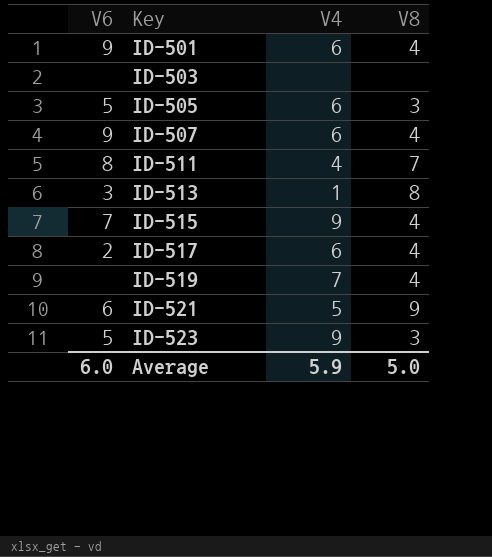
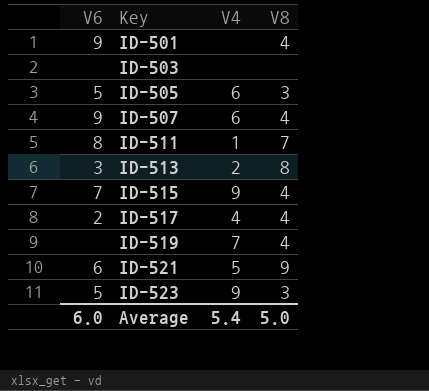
ID-501 | V4: 6 -> none
ID-511 | V4: 4 -> 1
ID-513 | V4: 1 -> 2
ID-517 | V4: 6 -> 4
Average | V4: 5.9 -> 5.4

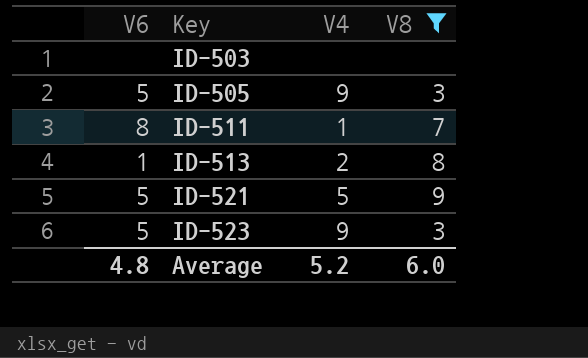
filter: none -> V8 != 4
ID-505 | V4: 6 -> 9
ID-513 | V6: 3 -> 1
ID-521 | V6: 6 -> 5
Average | V6: 6.0 -> 4.8
Average | V4: 5.4 -> 5.2
Average | V8: 5.0 -> 6.0

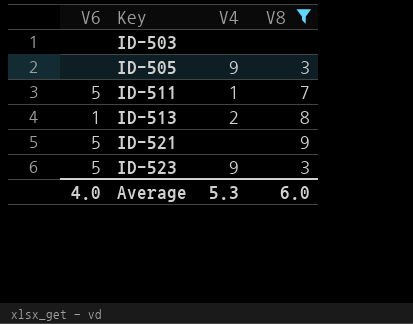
ID-505 | V6: 5 -> none
ID-511 | V6: 8 -> 5
ID-521 | V4: 5 -> none
Average | V6: 4.8 -> 4.0
Average | V4: 5.2 -> 5.3

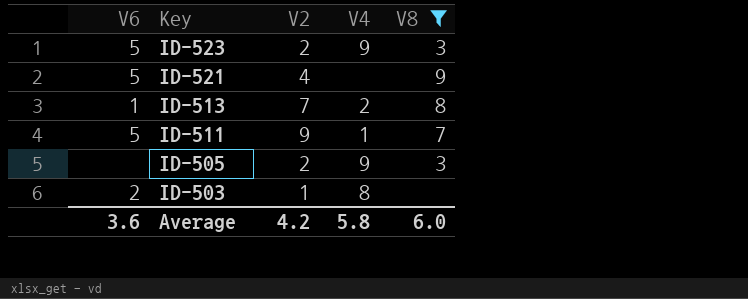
row order: Key ascending -> Key descending
column V2 | position: none -> 3
ID-503 | V6: none -> 2
ID-503 | V4: none -> 8
Average | V6: 4.0 -> 3.6
Average | V4: 5.3 -> 5.8

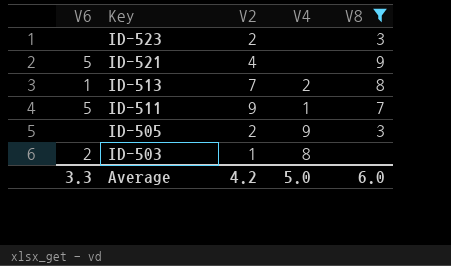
ID-523 | V6: 5 -> none
ID-523 | V4: 9 -> none
Average | V6: 3.6 -> 3.3
Average | V4: 5.8 -> 5.0

